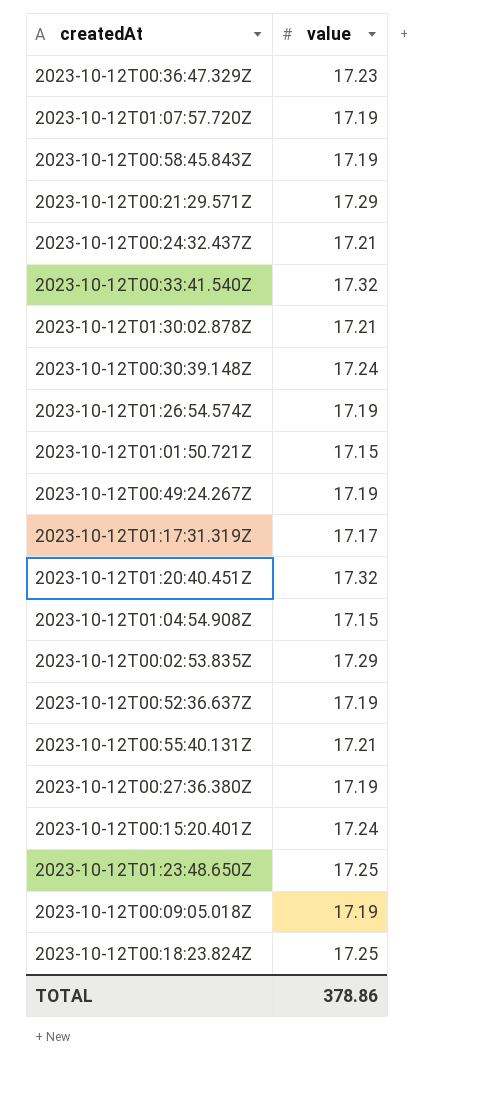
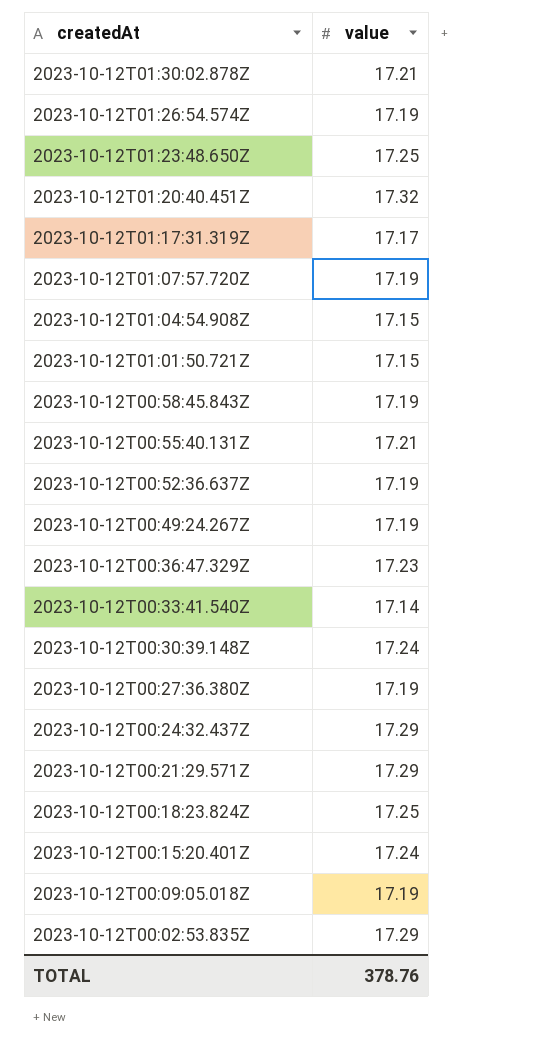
row order: none -> createdAt descending
2023-10-12T00:33:41.540Z | value: 17.32 -> 17.14
2023-10-12T00:24:32.437Z | value: 17.21 -> 17.29
TOTAL | value: 378.86 -> 378.76

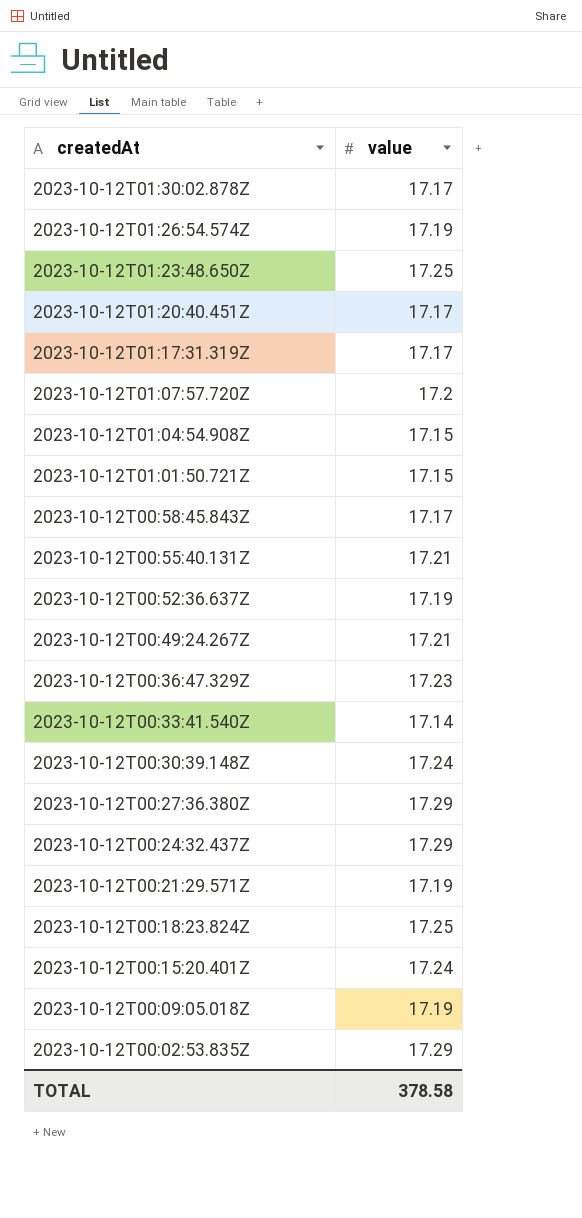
2023-10-12T01:30:02.878Z | value: 17.21 -> 17.17
2023-10-12T01:20:40.451Z | value: 17.32 -> 17.17
2023-10-12T01:07:57.720Z | value: 17.19 -> 17.2
2023-10-12T00:58:45.843Z | value: 17.19 -> 17.17
2023-10-12T00:49:24.267Z | value: 17.19 -> 17.21
2023-10-12T00:27:36.380Z | value: 17.19 -> 17.29
2023-10-12T00:21:29.571Z | value: 17.29 -> 17.19
TOTAL | value: 378.76 -> 378.58

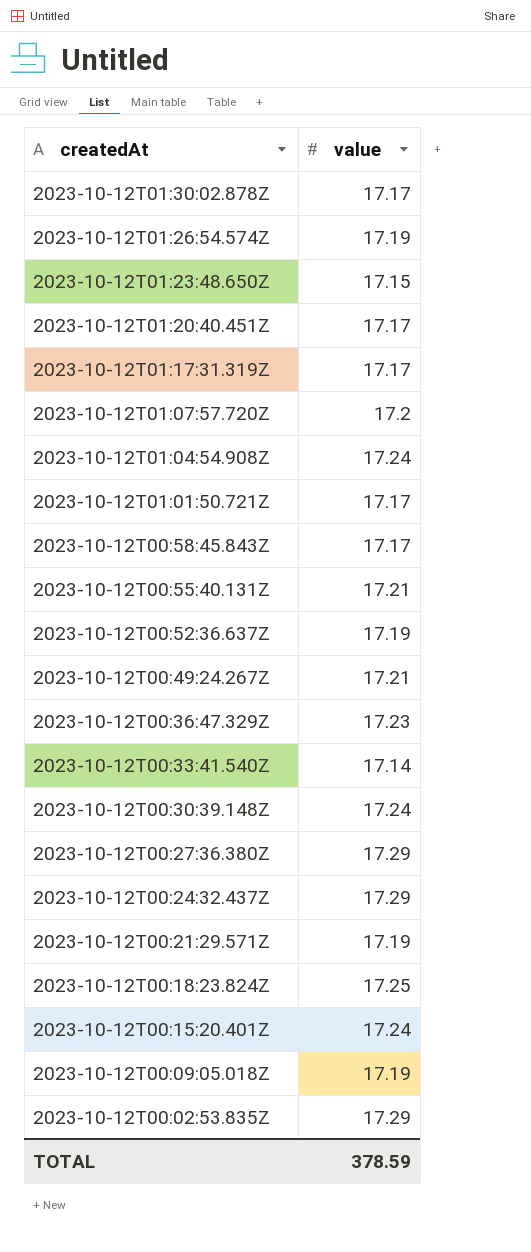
2023-10-12T01:23:48.650Z | value: 17.25 -> 17.15
2023-10-12T01:04:54.908Z | value: 17.15 -> 17.24
2023-10-12T01:01:50.721Z | value: 17.15 -> 17.17
TOTAL | value: 378.58 -> 378.59

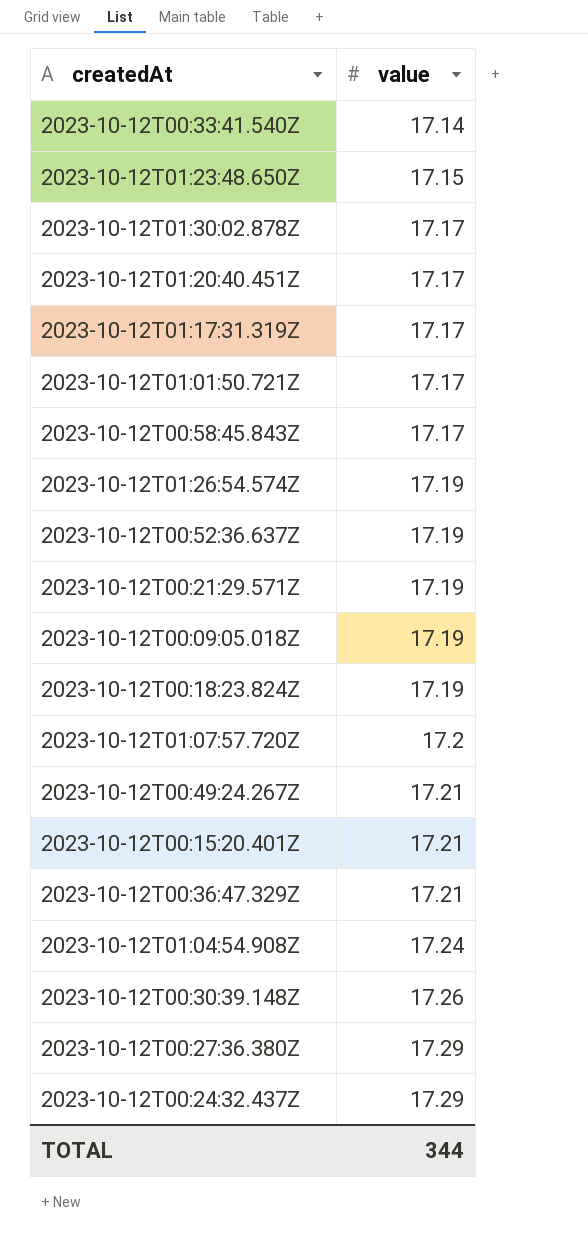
row order: createdAt descending -> value ascending
row 2023-10-12T00:55:40.131Z: 17.21 -> none
row 2023-10-12T00:02:53.835Z: 17.29 -> none
2023-10-12T00:18:23.824Z | value: 17.25 -> 17.19
2023-10-12T00:15:20.401Z | value: 17.24 -> 17.21
2023-10-12T00:36:47.329Z | value: 17.23 -> 17.21
2023-10-12T00:30:39.148Z | value: 17.24 -> 17.26
TOTAL | value: 378.59 -> 344

